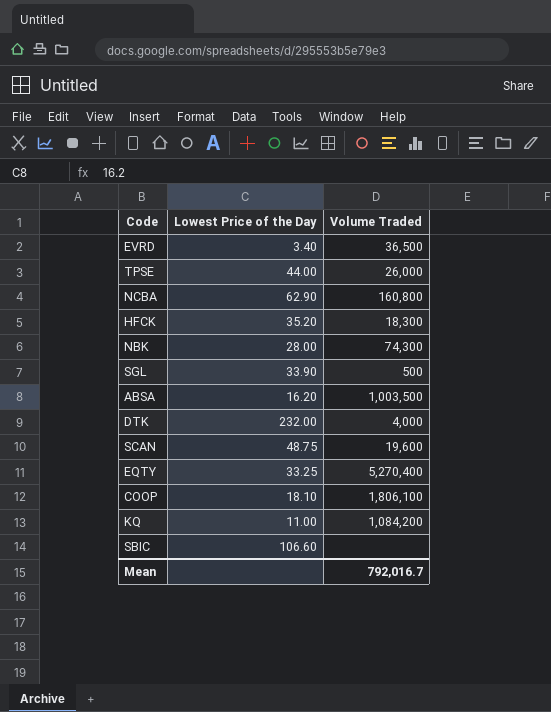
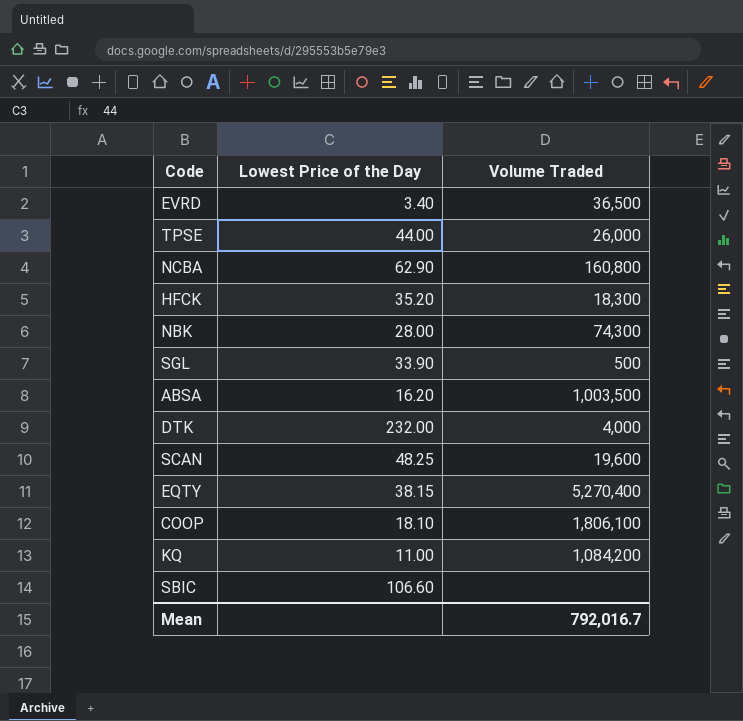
SCAN | Lowest Price of the Day: 48.75 -> 48.25
EQTY | Lowest Price of the Day: 33.25 -> 38.15

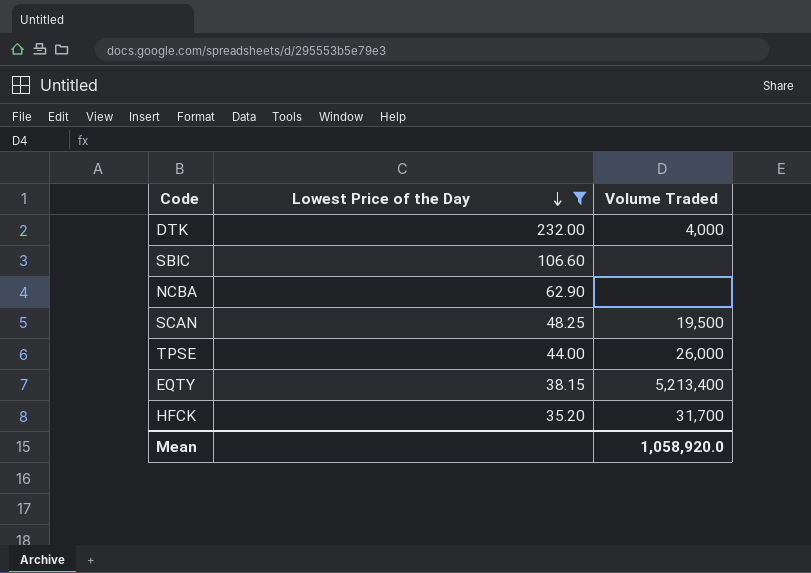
filter: none -> Lowest Price of the Day >= 35.20
row order: none -> Lowest Price of the Day descending
NCBA | Volume Traded: 160,800 -> none
SCAN | Volume Traded: 19,600 -> 19,500
EQTY | Volume Traded: 5,270,400 -> 5,213,400
HFCK | Volume Traded: 18,300 -> 31,700
Mean | Volume Traded: 792,016.7 -> 1,058,920.0

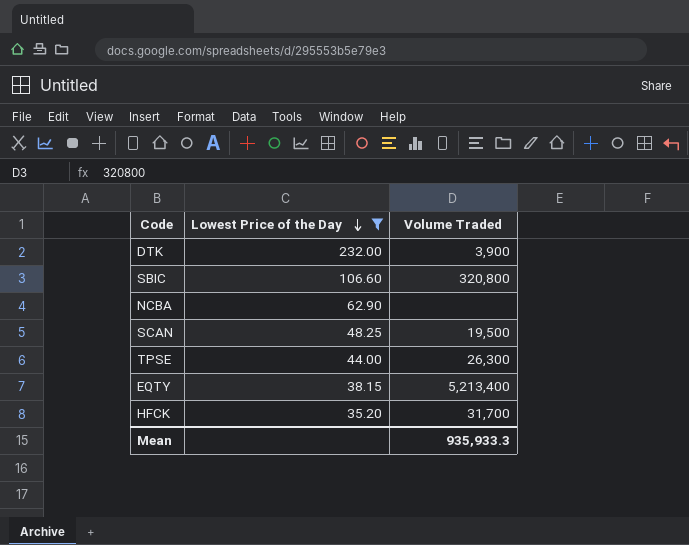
DTK | Volume Traded: 4,000 -> 3,900
SBIC | Volume Traded: none -> 320,800
TPSE | Volume Traded: 26,000 -> 26,300
Mean | Volume Traded: 1,058,920.0 -> 935,933.3

